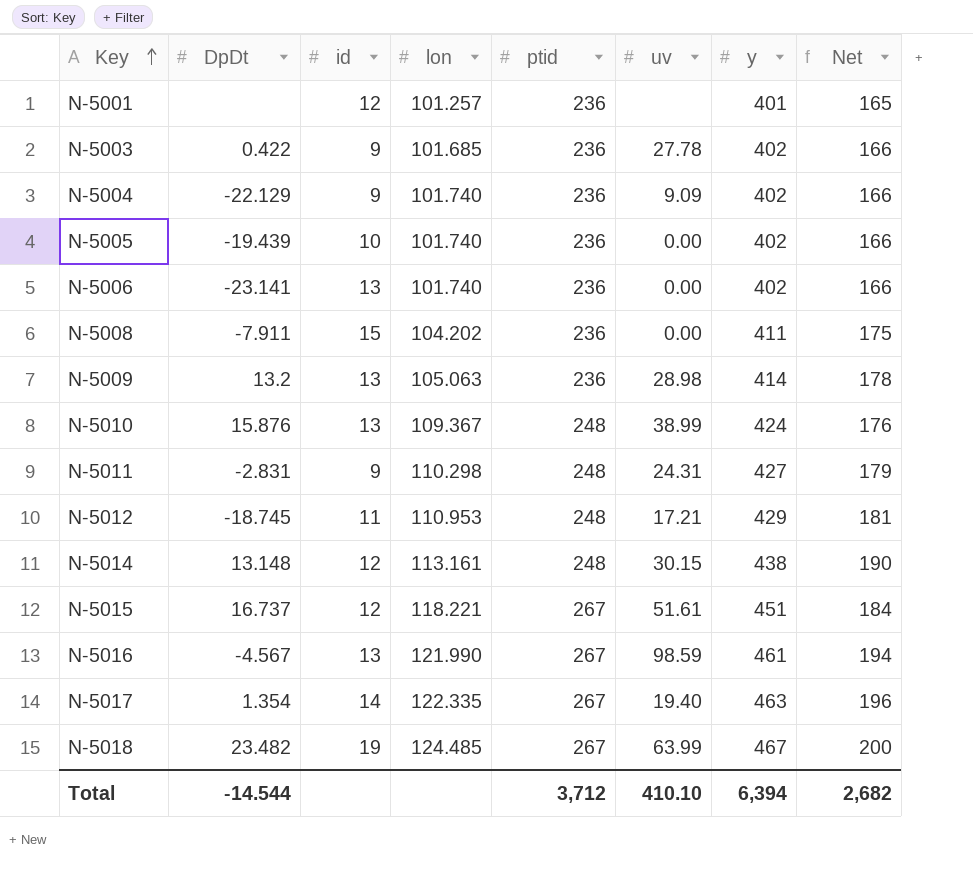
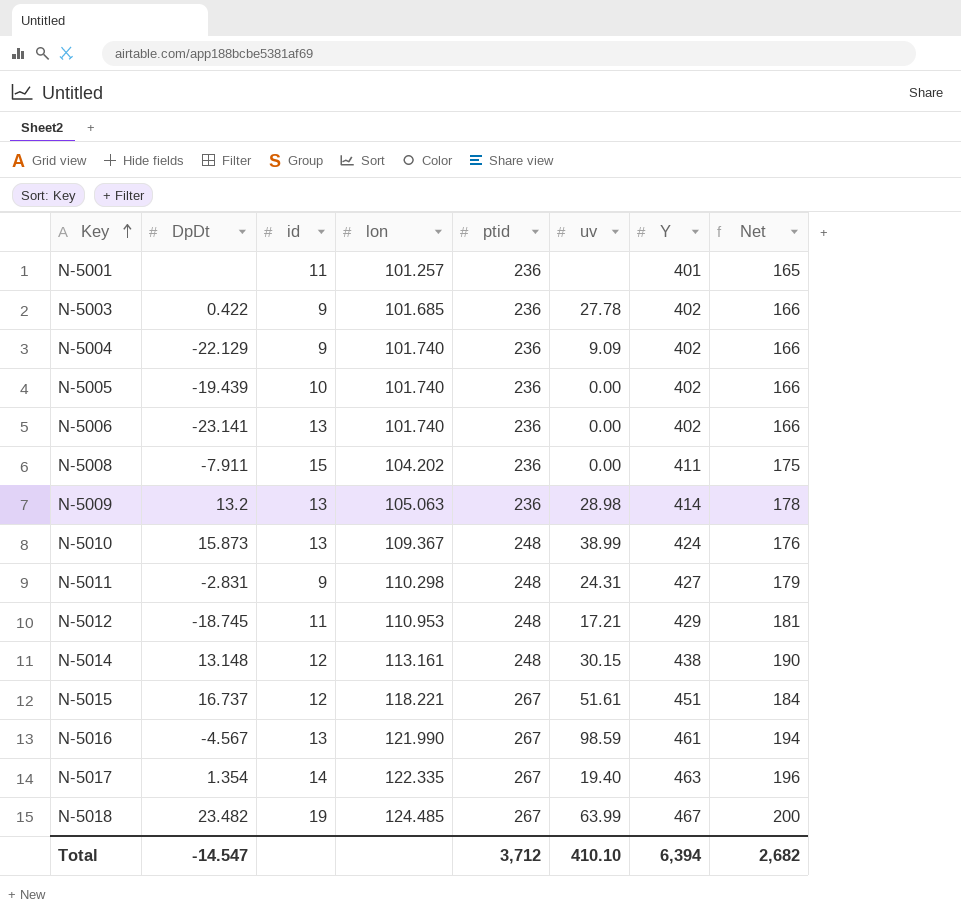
column name: y -> Y
N-5001 | id: 12 -> 11
N-5010 | DpDt: 15.876 -> 15.873
Total | DpDt: -14.544 -> -14.547

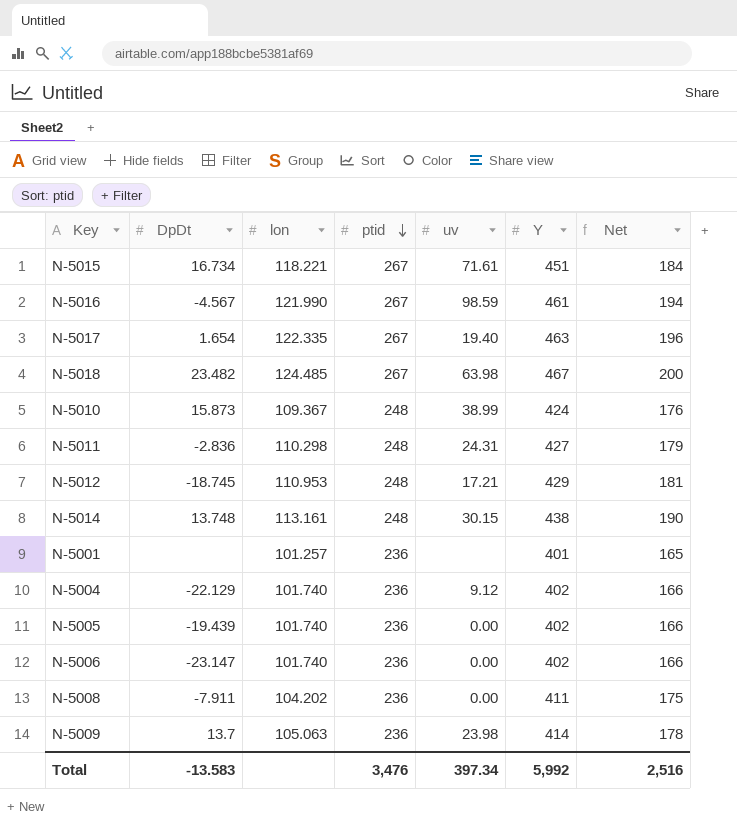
row order: Key ascending -> ptid descending
column id | position: 3 -> none
row N-5003: 0.422 | 9 | 101.685 | 236 | 27.78 | 402 | 166 -> none
N-5015 | DpDt: 16.737 -> 16.734
N-5015 | uv: 51.61 -> 71.61
N-5017 | DpDt: 1.354 -> 1.654
N-5018 | uv: 63.99 -> 63.98
N-5011 | DpDt: -2.831 -> -2.836
N-5014 | DpDt: 13.148 -> 13.748
N-5004 | uv: 9.09 -> 9.12
N-5006 | DpDt: -23.141 -> -23.147
N-5009 | DpDt: 13.2 -> 13.7
N-5009 | uv: 28.98 -> 23.98
Total | DpDt: -14.547 -> -13.583
Total | ptid: 3,712 -> 3,476
Total | uv: 410.10 -> 397.34
Total | Y: 6,394 -> 5,992
Total | Net: 2,682 -> 2,516

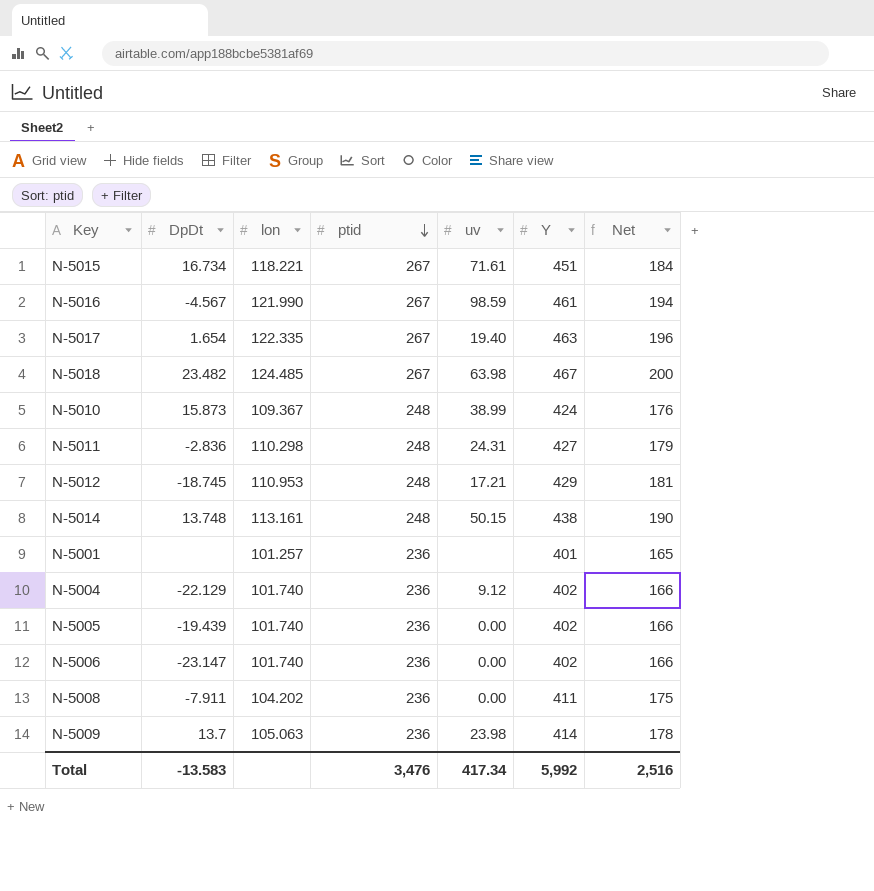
N-5014 | uv: 30.15 -> 50.15
Total | uv: 397.34 -> 417.34

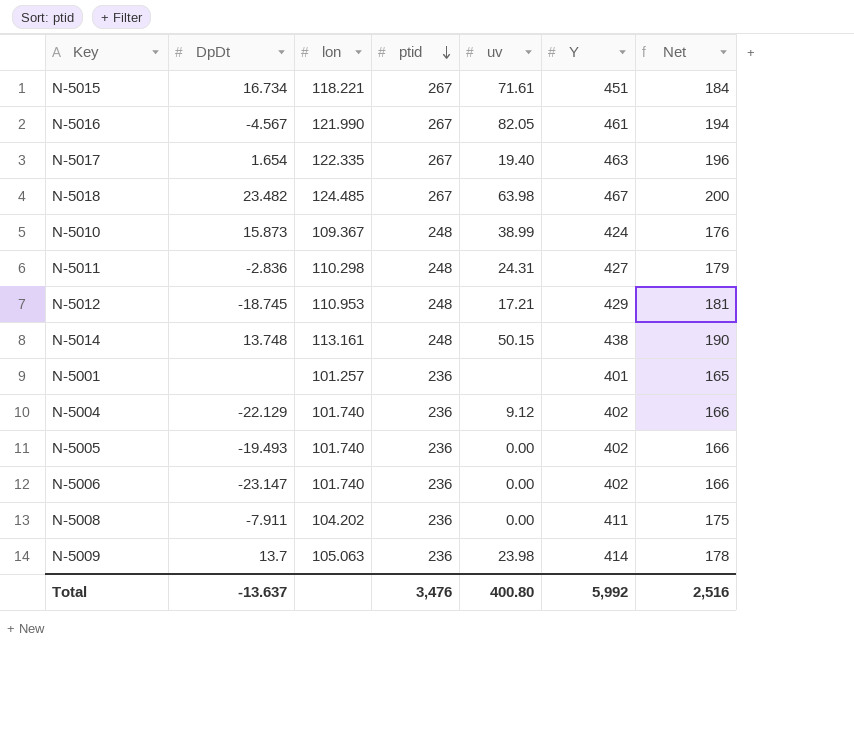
N-5016 | uv: 98.59 -> 82.05
N-5005 | DpDt: -19.439 -> -19.493
Total | DpDt: -13.583 -> -13.637
Total | uv: 417.34 -> 400.80

